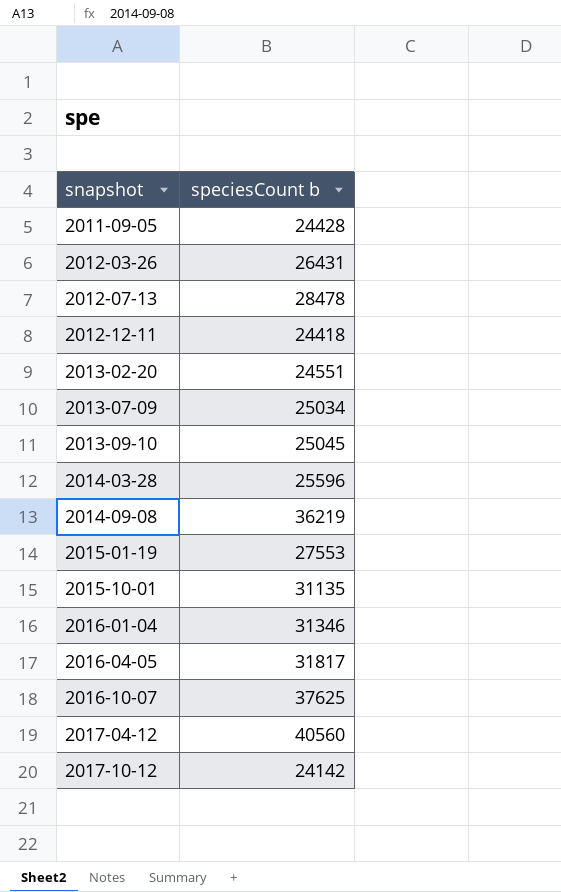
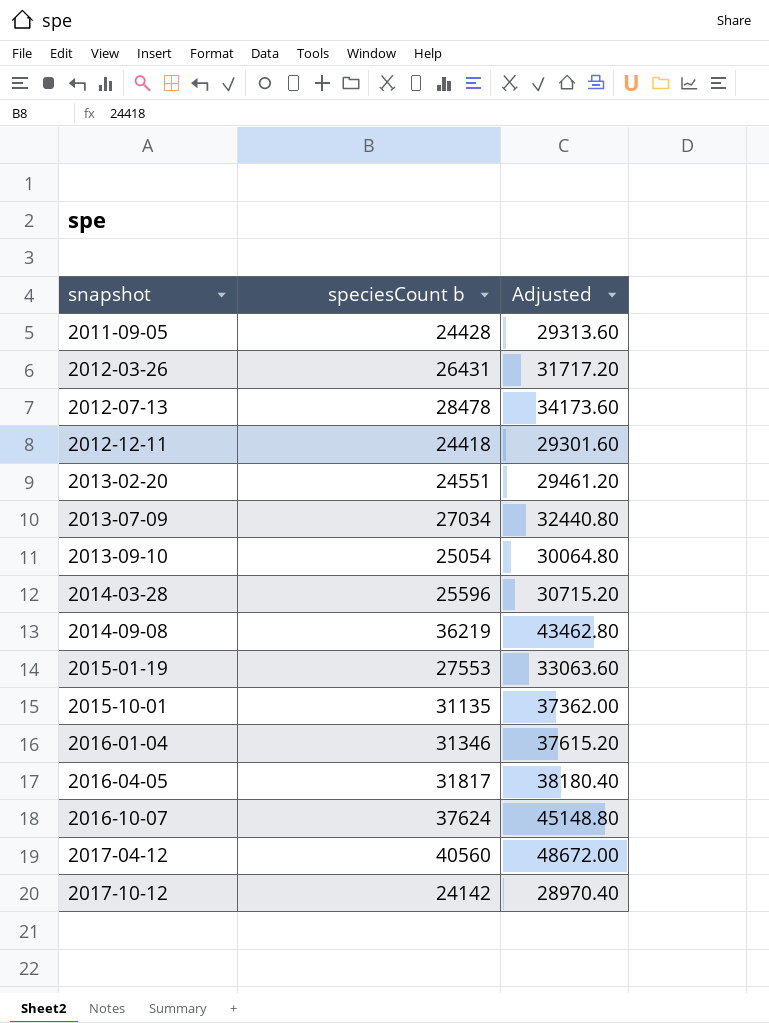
column Adjusted | formula: none -> [speciesCount b] * 1.2
2013-07-09 | speciesCount b: 25034 -> 27034
2013-09-10 | speciesCount b: 25045 -> 25054
2016-10-07 | speciesCount b: 37625 -> 37624

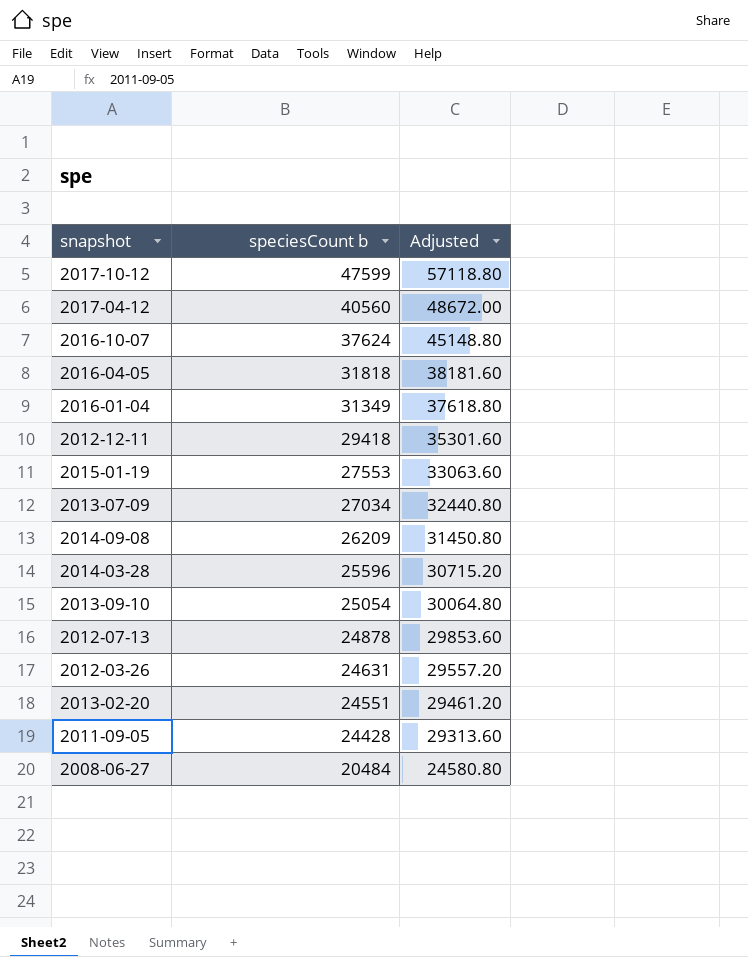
row order: snapshot ascending -> speciesCount b descending
row 2015-10-01: 31135 | 37362.00 -> none
2017-10-12 | speciesCount b: 24142 -> 47599
2017-10-12 | Adjusted: 28970.40 -> 57118.80
2016-04-05 | speciesCount b: 31817 -> 31818
2016-04-05 | Adjusted: 38180.40 -> 38181.60
2016-01-04 | speciesCount b: 31346 -> 31349
2016-01-04 | Adjusted: 37615.20 -> 37618.80
2012-12-11 | speciesCount b: 24418 -> 29418
2012-12-11 | Adjusted: 29301.60 -> 35301.60
2014-09-08 | speciesCount b: 36219 -> 26209
2014-09-08 | Adjusted: 43462.80 -> 31450.80
2012-07-13 | speciesCount b: 28478 -> 24878
2012-07-13 | Adjusted: 34173.60 -> 29853.60
2012-03-26 | speciesCount b: 26431 -> 24631
2012-03-26 | Adjusted: 31717.20 -> 29557.20
row 2008-06-27: none -> 20484 | 24580.80

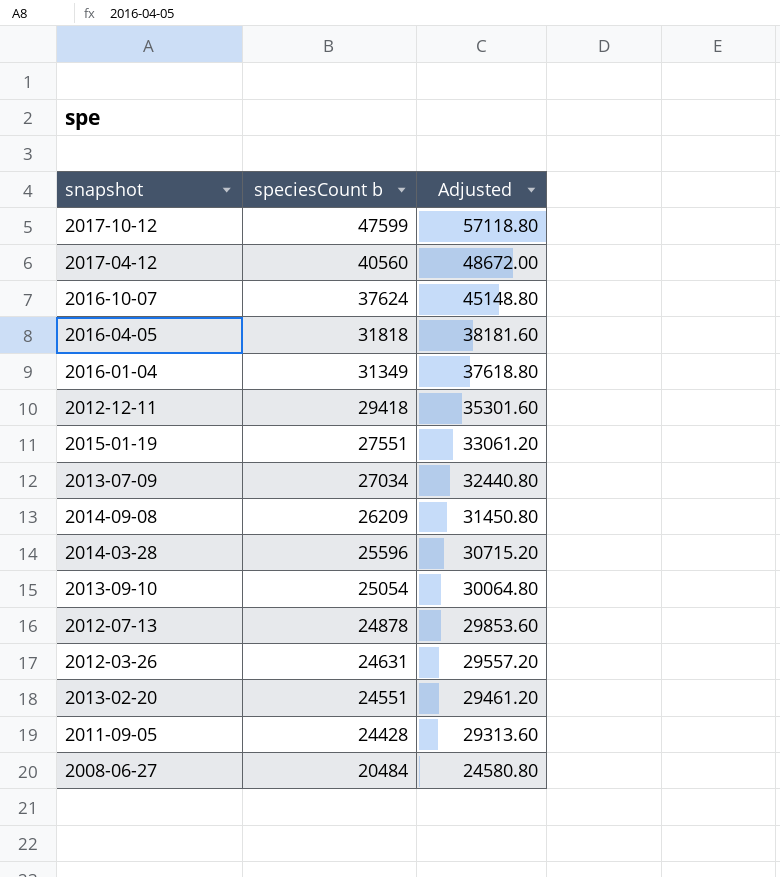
2015-01-19 | speciesCount b: 27553 -> 27551
2015-01-19 | Adjusted: 33063.60 -> 33061.20

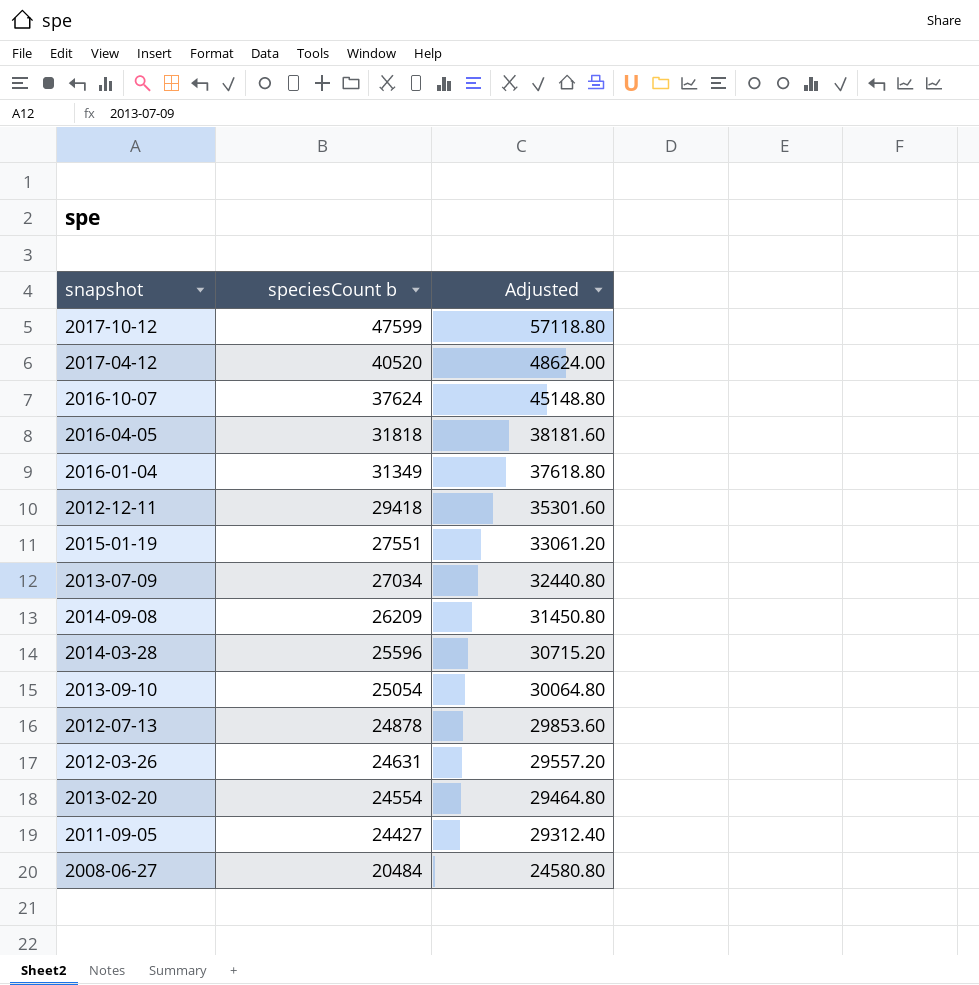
2017-04-12 | speciesCount b: 40560 -> 40520
2017-04-12 | Adjusted: 48672.00 -> 48624.00
2013-02-20 | speciesCount b: 24551 -> 24554
2013-02-20 | Adjusted: 29461.20 -> 29464.80
2011-09-05 | speciesCount b: 24428 -> 24427
2011-09-05 | Adjusted: 29313.60 -> 29312.40

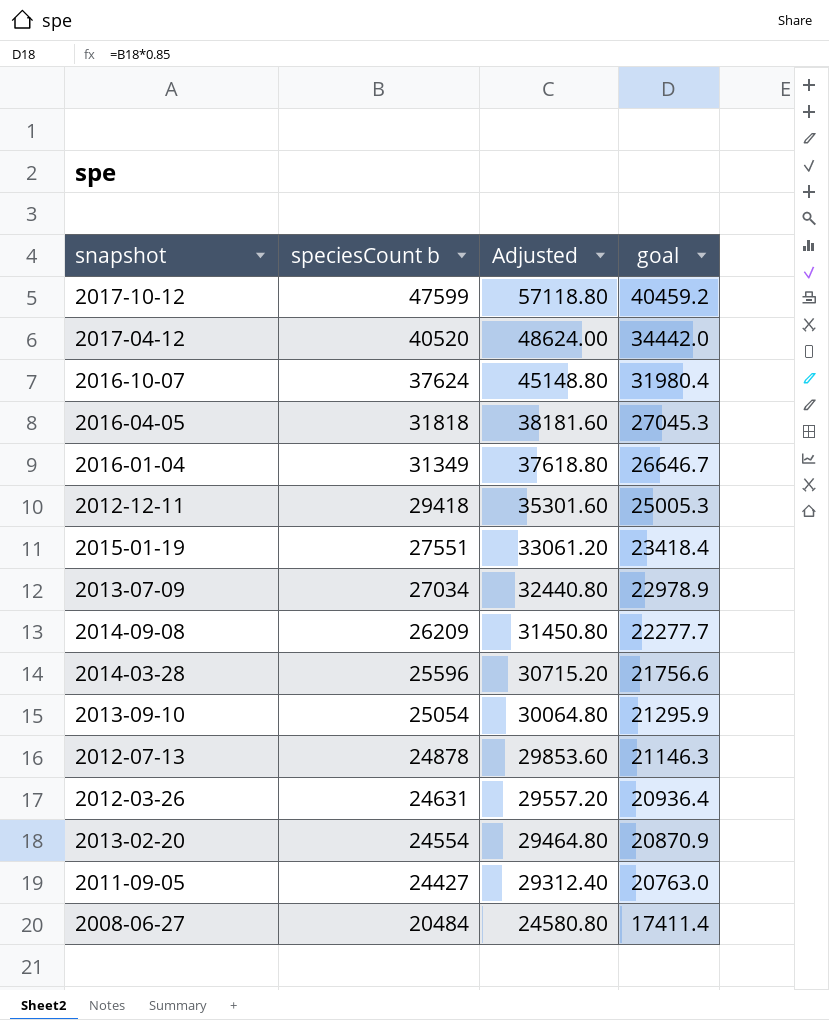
column goal | formula: none -> [speciesCount b] * 0.85

